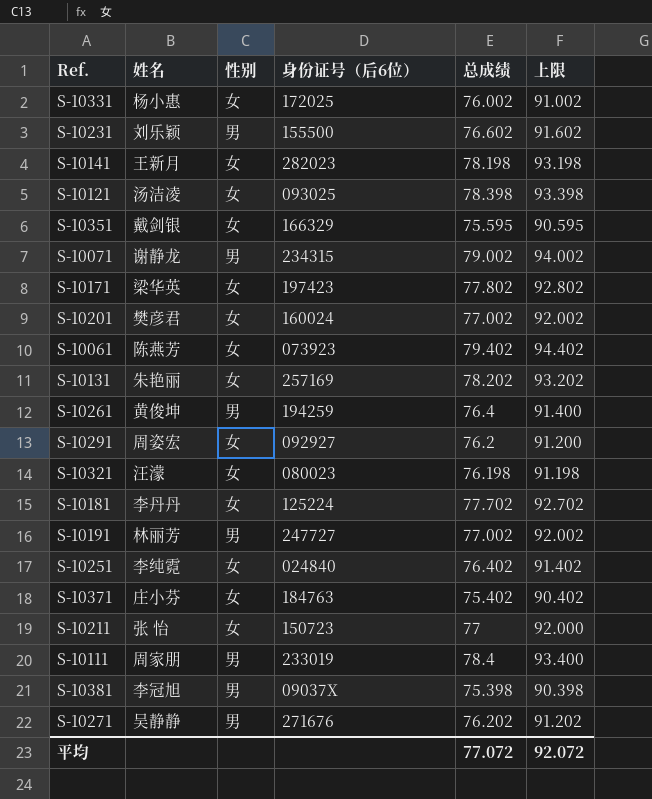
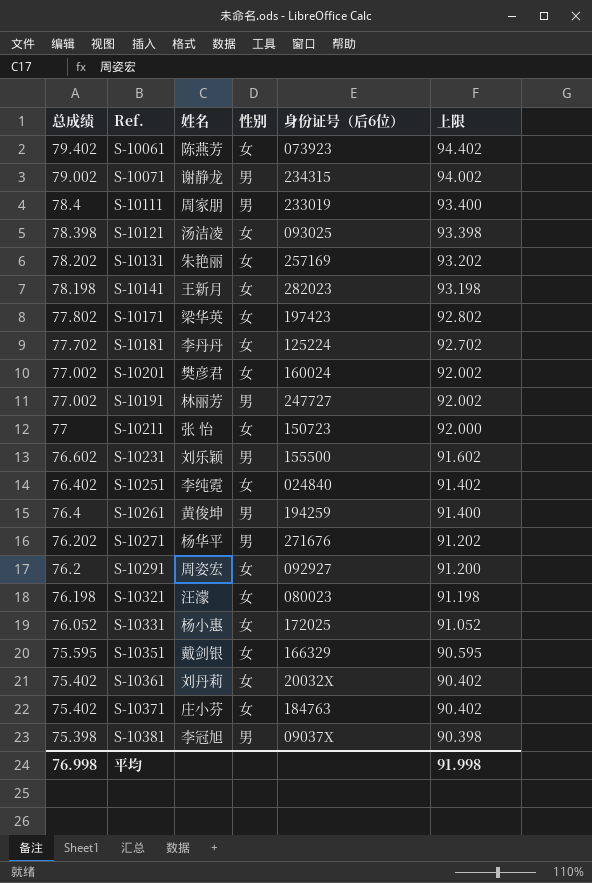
row order: none -> 总成绩 descending
column 总成绩 | position: 5 -> 1
S-10271 | 姓名: 吴静静 -> 杨华平
S-10331 | 总成绩: 76.002 -> 76.052
S-10331 | 上限: 91.002 -> 91.052
row S-10361: none -> 75.402 | 刘丹莉 | 女 | 20032X | 90.402
平均 | 总成绩: 77.072 -> 76.998
平均 | 上限: 92.072 -> 91.998

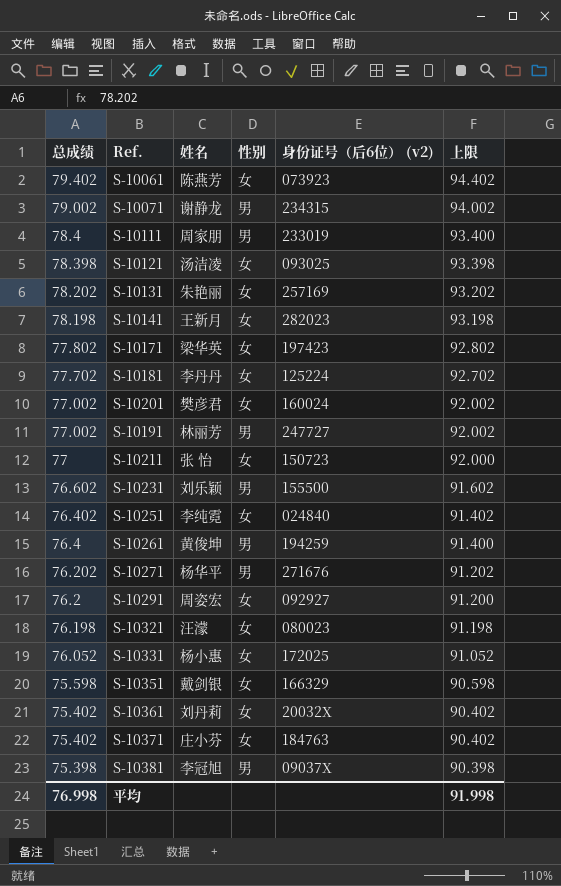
column name: 身份证号（后6位） -> 身份证号（后6位） (v2)
S-10351 | 总成绩: 75.595 -> 75.598
S-10351 | 上限: 90.595 -> 90.598

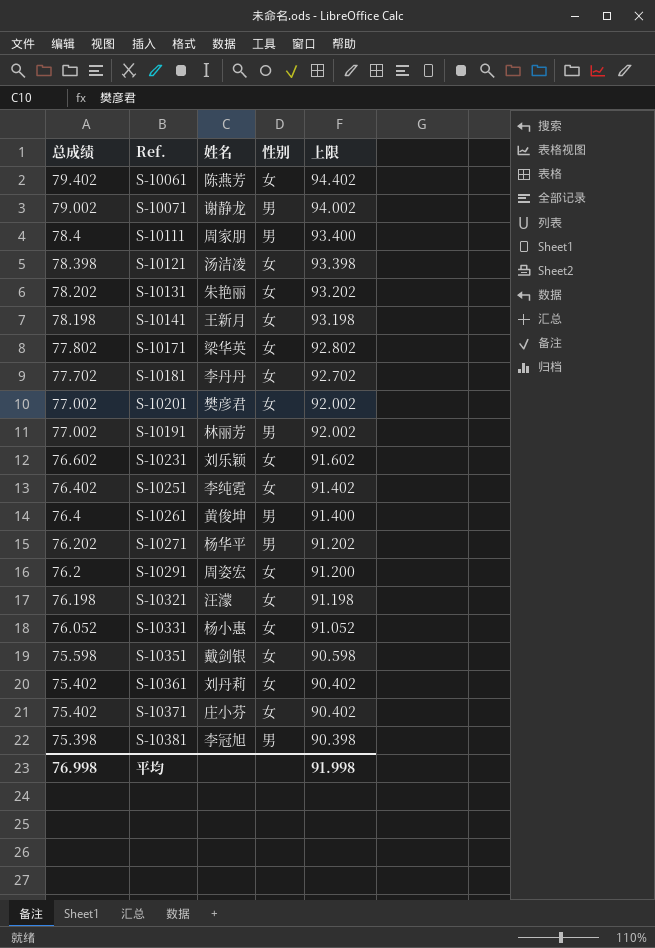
column 身份证号（后6位） (v2) | position: 5 -> none
row S-10211: 77 | 张 怡 | 女 | 150723 | 92.000 -> none
S-10231 | 性别: 男 -> 女

